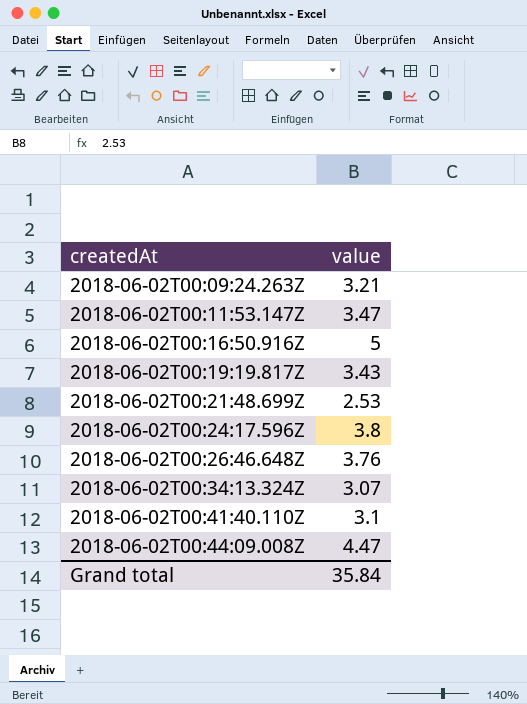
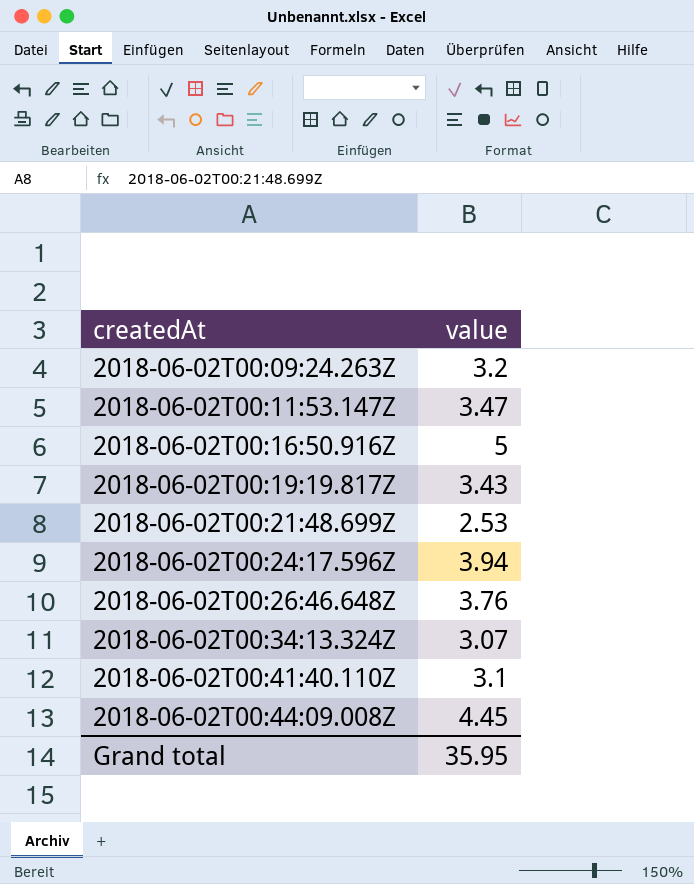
2018-06-02T00:09:24.263Z | value: 3.21 -> 3.2
2018-06-02T00:24:17.596Z | value: 3.8 -> 3.94
2018-06-02T00:44:09.008Z | value: 4.47 -> 4.45
Grand total | value: 35.84 -> 35.95

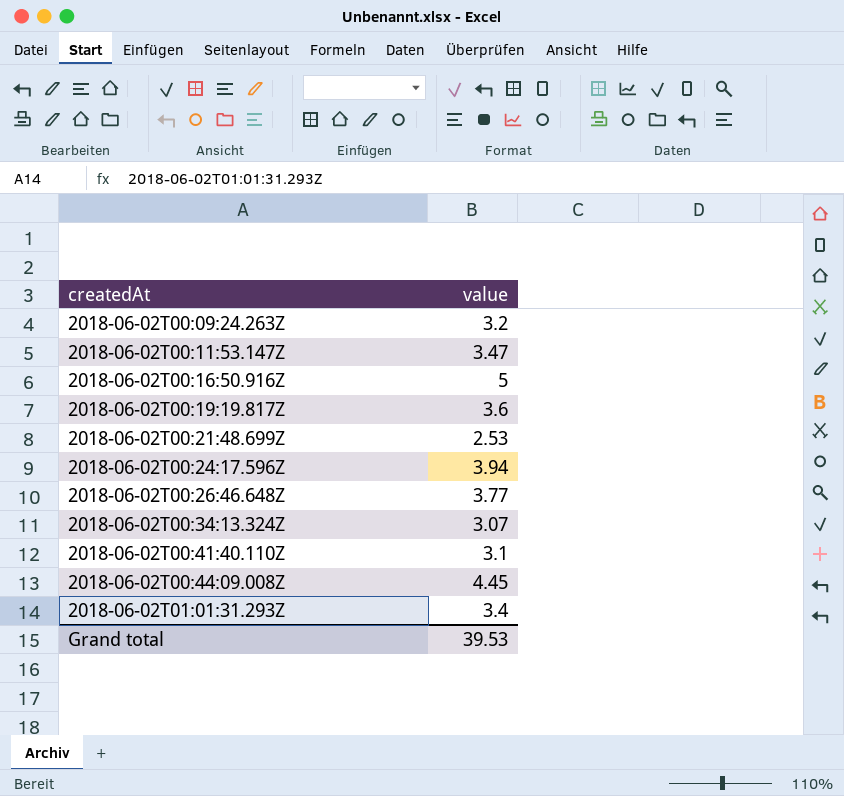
2018-06-02T00:19:19.817Z | value: 3.43 -> 3.6
2018-06-02T00:26:46.648Z | value: 3.76 -> 3.77
row 2018-06-02T01:01:31.293Z: none -> 3.4
Grand total | value: 35.95 -> 39.53

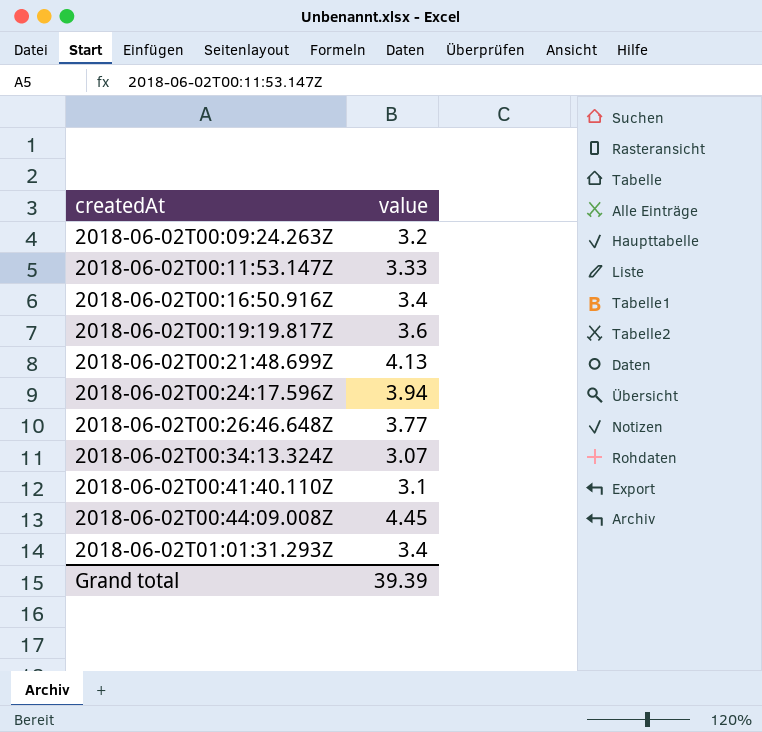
2018-06-02T00:11:53.147Z | value: 3.47 -> 3.33
2018-06-02T00:16:50.916Z | value: 5 -> 3.4
2018-06-02T00:21:48.699Z | value: 2.53 -> 4.13
Grand total | value: 39.53 -> 39.39

